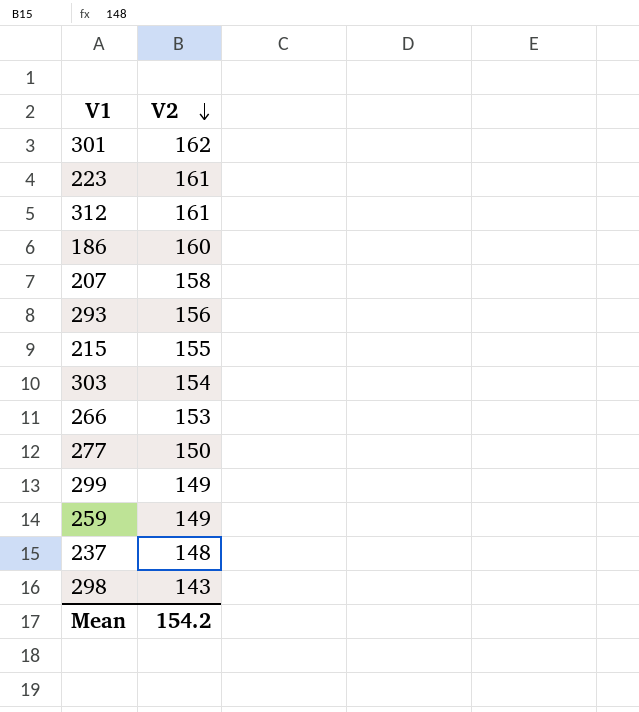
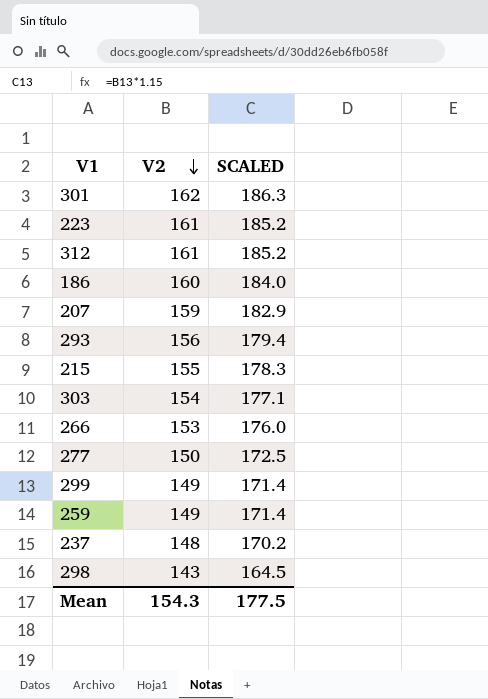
column SCALED | formula: none -> [V2] * 1.15
207 | V2: 158 -> 159
Mean | V2: 154.2 -> 154.3

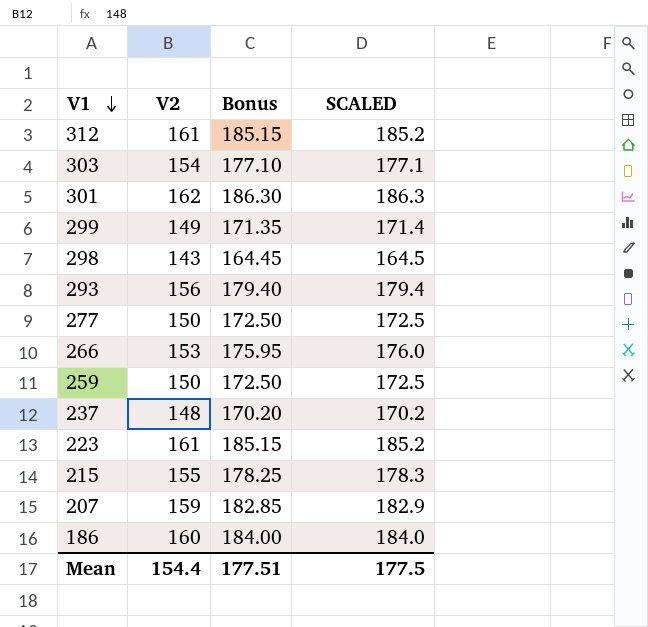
row order: V2 descending -> V1 descending
column Bonus | formula: none -> [V2] * 1.15
259 | V2: 149 -> 150
259 | SCALED: 171.4 -> 172.5
Mean | V2: 154.3 -> 154.4

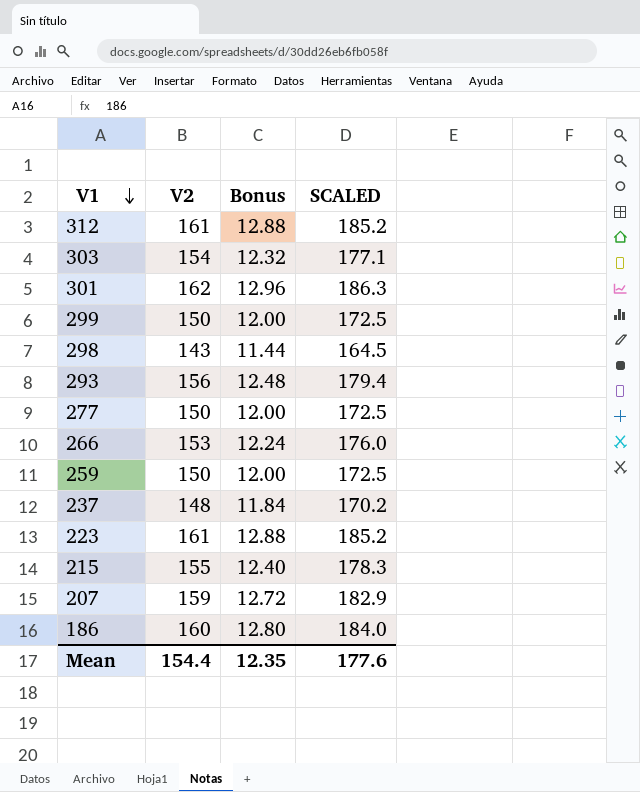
column Bonus | formula: [V2] * 1.15 -> [V2] * 0.08
299 | V2: 149 -> 150
299 | SCALED: 171.4 -> 172.5
Mean | Bonus: 177.51 -> 12.35
Mean | SCALED: 177.5 -> 177.6

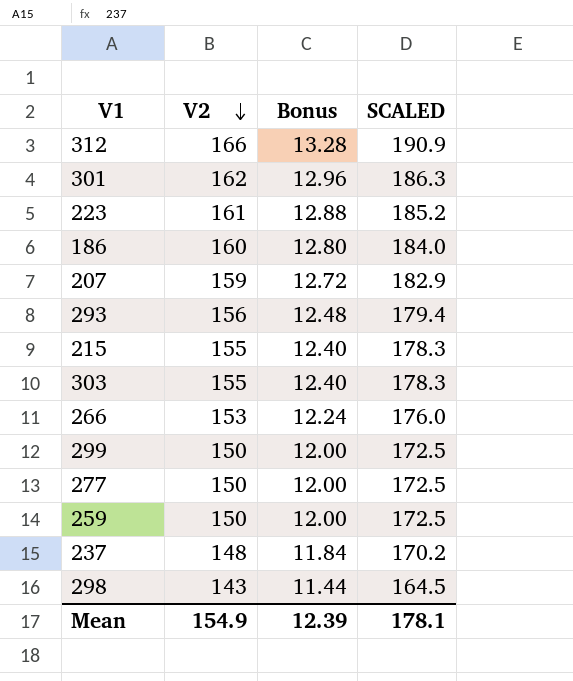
row order: V1 descending -> V2 descending
312 | V2: 161 -> 166
312 | Bonus: 12.88 -> 13.28
312 | SCALED: 185.2 -> 190.9
303 | V2: 154 -> 155
303 | Bonus: 12.32 -> 12.40
303 | SCALED: 177.1 -> 178.3
Mean | V2: 154.4 -> 154.9
Mean | Bonus: 12.35 -> 12.39
Mean | SCALED: 177.6 -> 178.1

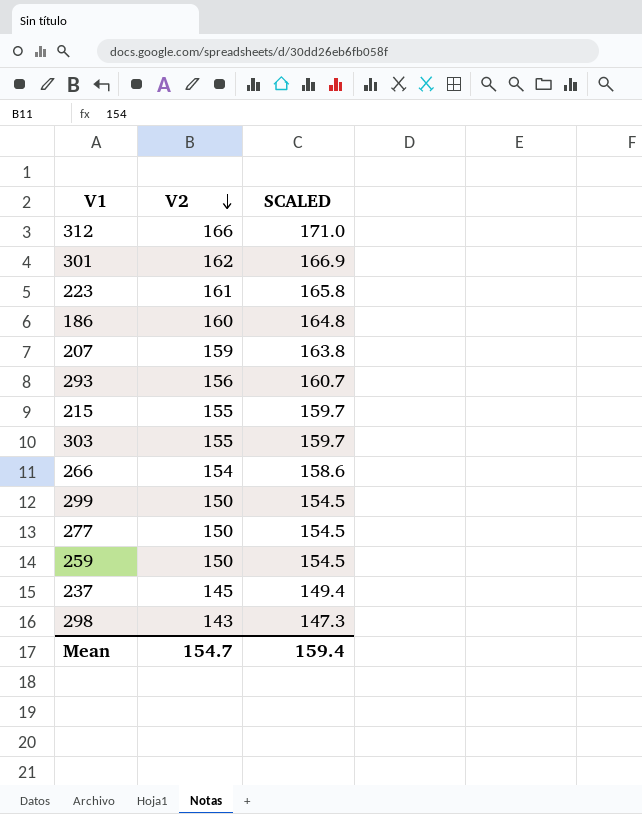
column Bonus | formula: [V2] * 0.08 -> none
column SCALED | formula: [V2] * 1.15 -> [V2] * 1.03
266 | V2: 153 -> 154
237 | V2: 148 -> 145
Mean | V2: 154.9 -> 154.7
Mean | SCALED: 178.1 -> 159.4

